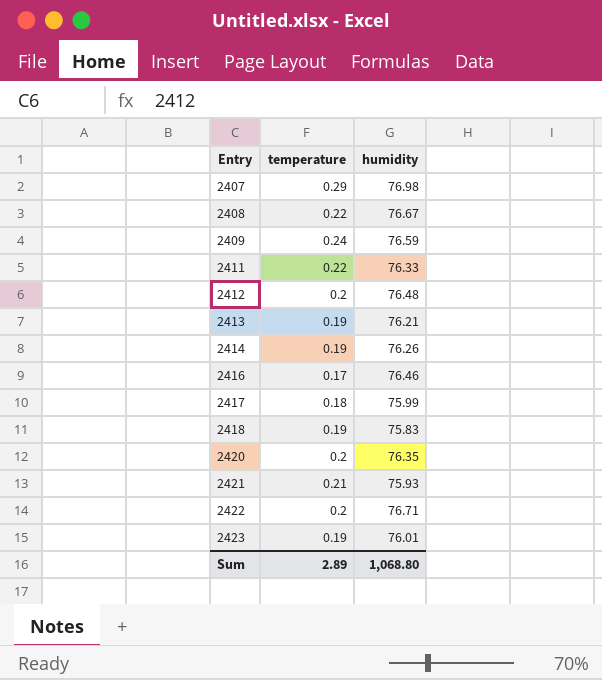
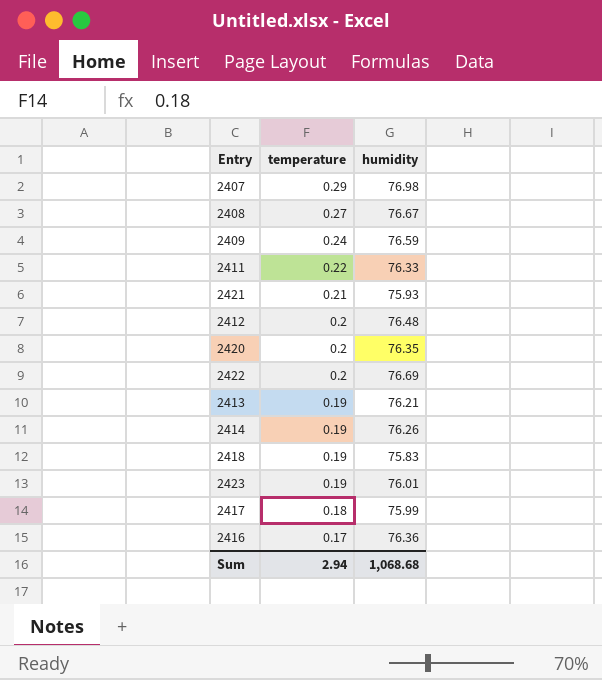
row order: Entry ascending -> temperature descending
2408 | temperature: 0.22 -> 0.27
2422 | humidity: 76.71 -> 76.69
2416 | humidity: 76.46 -> 76.36
Sum | temperature: 2.89 -> 2.94
Sum | humidity: 1,068.80 -> 1,068.68

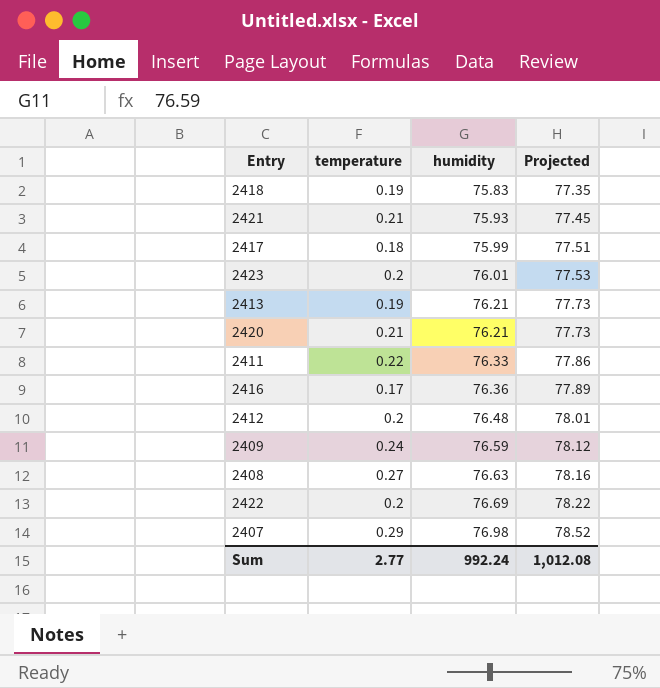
row order: temperature descending -> humidity ascending
column Projected | formula: none -> [humidity] * 1.02
row 2414: 0.19 | 76.26 -> none
2423 | temperature: 0.19 -> 0.2
2420 | temperature: 0.2 -> 0.21
2420 | humidity: 76.35 -> 76.21
2408 | humidity: 76.67 -> 76.63
Sum | temperature: 2.94 -> 2.77
Sum | humidity: 1,068.68 -> 992.24

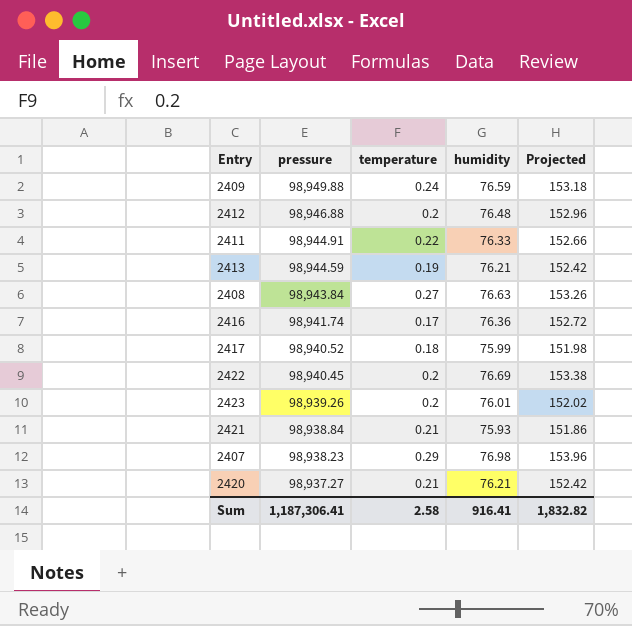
row order: humidity ascending -> pressure descending
column pressure | position: none -> 2
column Projected | formula: [humidity] * 1.02 -> [humidity] * 2
row 2418: 0.19 | 75.83 | 77.35 -> none
Sum | temperature: 2.77 -> 2.58
Sum | humidity: 992.24 -> 916.41
Sum | Projected: 1,012.08 -> 1,832.82

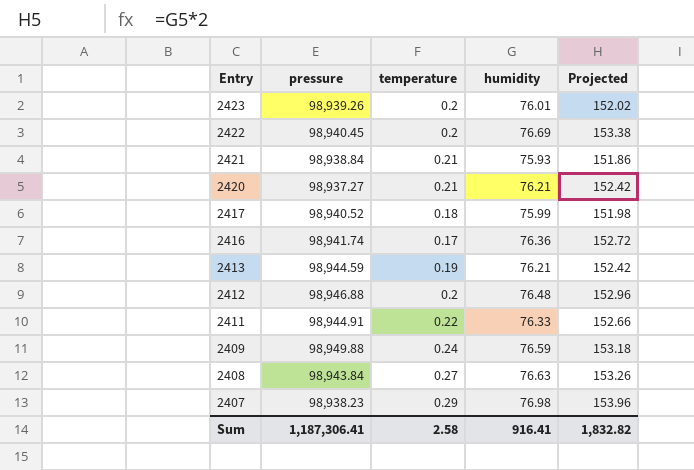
row order: pressure descending -> Entry descending

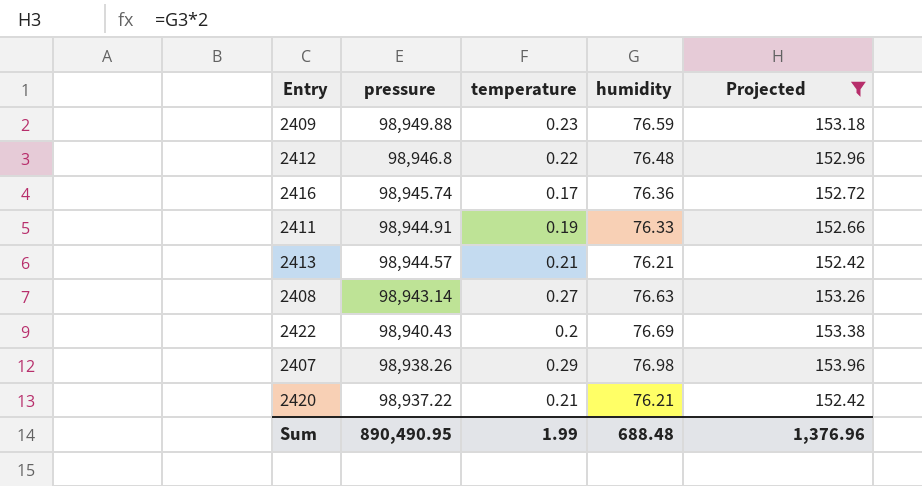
filter: none -> Projected >= 152.42
row order: Entry descending -> pressure descending
2409 | temperature: 0.24 -> 0.23
2412 | pressure: 98,946.88 -> 98,946.8
2412 | temperature: 0.2 -> 0.22
2416 | pressure: 98,941.74 -> 98,945.74
2411 | temperature: 0.22 -> 0.19
2413 | pressure: 98,944.59 -> 98,944.57
2413 | temperature: 0.19 -> 0.21
2408 | pressure: 98,943.84 -> 98,943.14
2422 | pressure: 98,940.45 -> 98,940.43
2407 | pressure: 98,938.23 -> 98,938.26
2420 | pressure: 98,937.27 -> 98,937.22
Sum | pressure: 1,187,306.41 -> 890,490.95
Sum | temperature: 2.58 -> 1.99
Sum | humidity: 916.41 -> 688.48
Sum | Projected: 1,832.82 -> 1,376.96

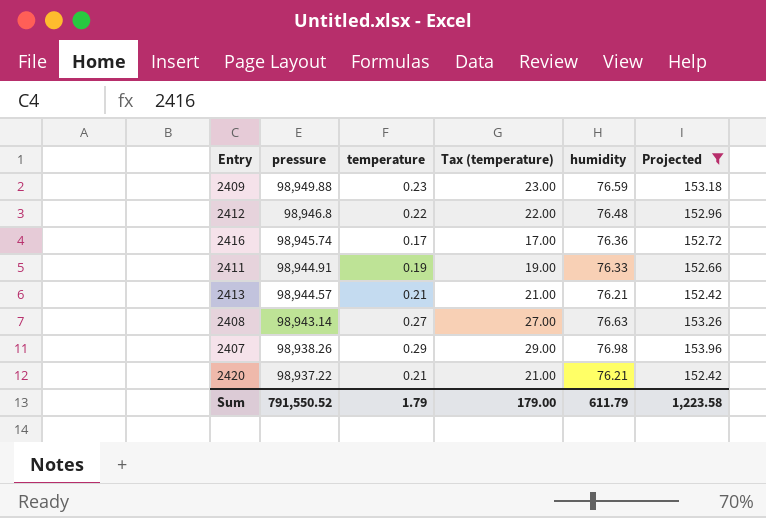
column Tax (temperature) | formula: none -> [temperature] * 100
row 2422: 98,940.43 | 0.2 | 76.69 | 153.38 -> none
Sum | pressure: 890,490.95 -> 791,550.52
Sum | temperature: 1.99 -> 1.79
Sum | humidity: 688.48 -> 611.79
Sum | Projected: 1,376.96 -> 1,223.58

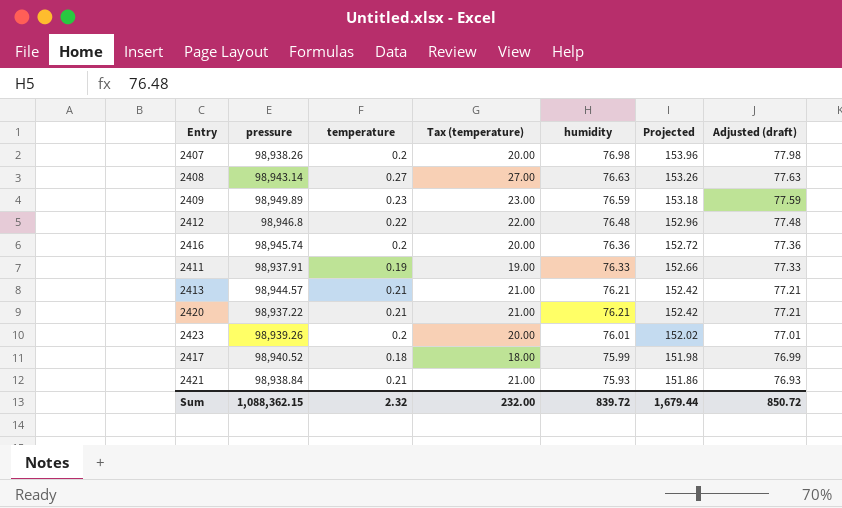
filter: Projected >= 152.42 -> none
row order: pressure descending -> humidity descending
column Adjusted (draft) | formula: none -> [humidity] + 1
2407 | temperature: 0.29 -> 0.2
2407 | Tax (temperature): 29.00 -> 20.00
2409 | pressure: 98,949.88 -> 98,949.89
2416 | temperature: 0.17 -> 0.2
2416 | Tax (temperature): 17.00 -> 20.00
2411 | pressure: 98,944.91 -> 98,937.91
Sum | pressure: 791,550.52 -> 1,088,362.15
Sum | temperature: 1.79 -> 2.32
Sum | Tax (temperature): 179.00 -> 232.00
Sum | humidity: 611.79 -> 839.72
Sum | Projected: 1,223.58 -> 1,679.44

